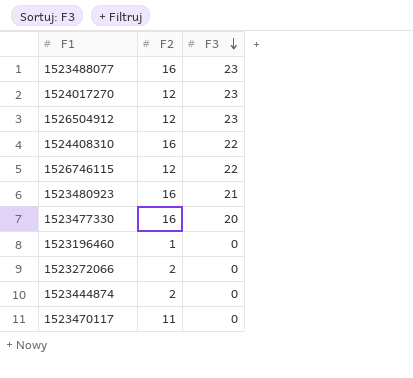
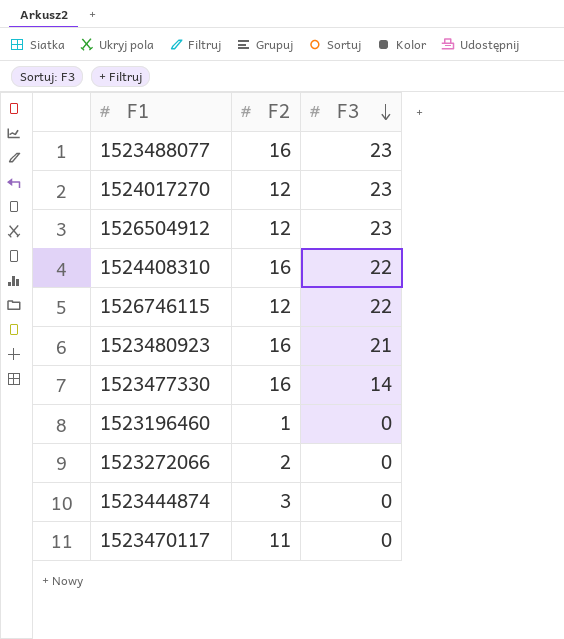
1523477330 | F3: 20 -> 14
1523444874 | F2: 2 -> 3

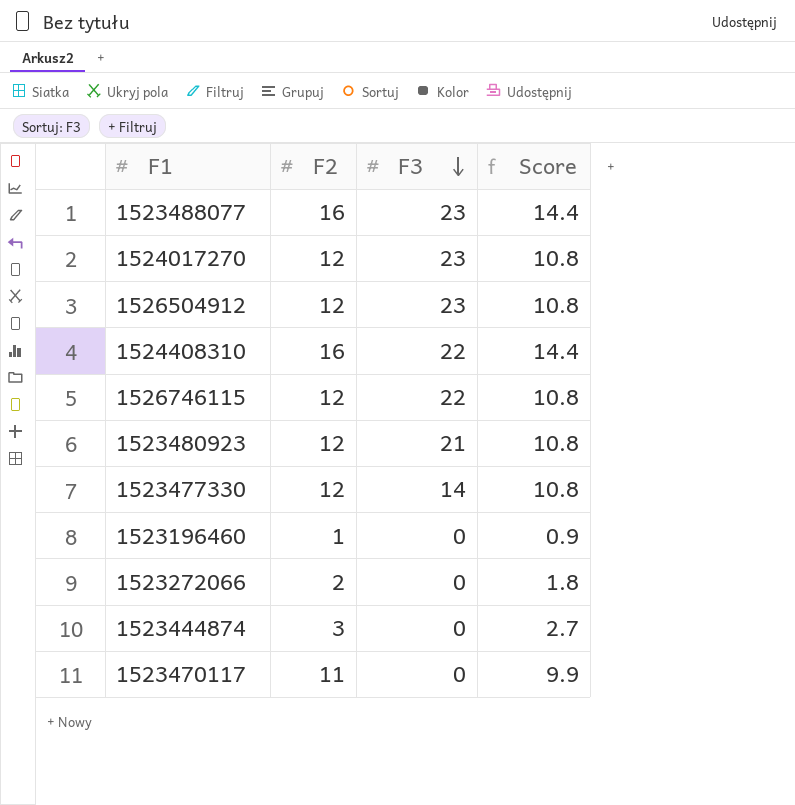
column Score | formula: none -> [F2] * 0.9
1523480923 | F2: 16 -> 12
1523477330 | F2: 16 -> 12

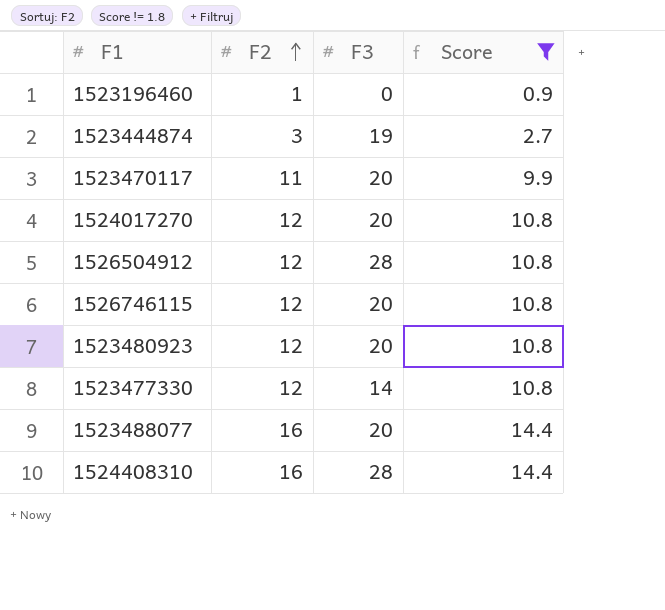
filter: none -> Score != 1.8
row order: F3 descending -> F2 ascending
1523444874 | F3: 0 -> 19
1523470117 | F3: 0 -> 20
1524017270 | F3: 23 -> 20
1526504912 | F3: 23 -> 28
1526746115 | F3: 22 -> 20
1523480923 | F3: 21 -> 20
1523488077 | F3: 23 -> 20
1524408310 | F3: 22 -> 28

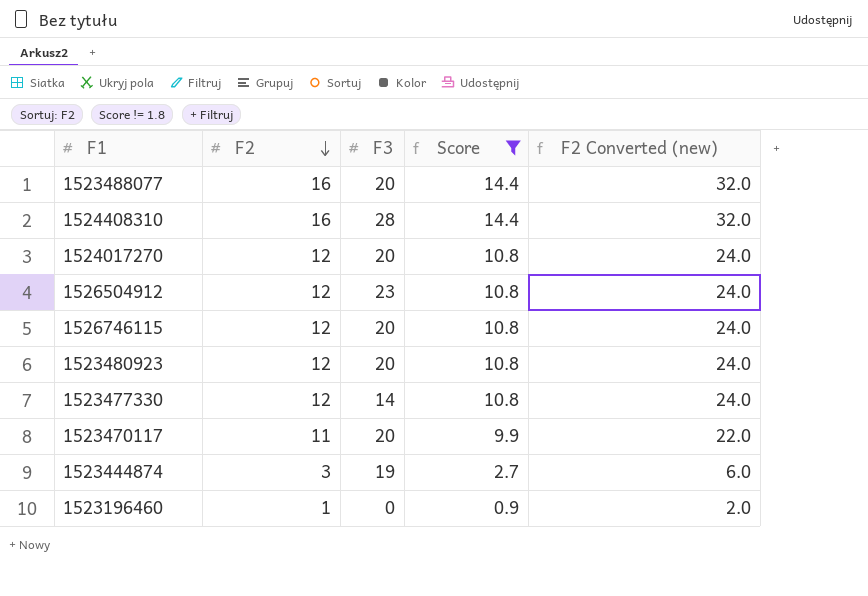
row order: F2 ascending -> F2 descending
column F2 Converted (new) | formula: none -> [F2] * 2
1526504912 | F3: 28 -> 23

